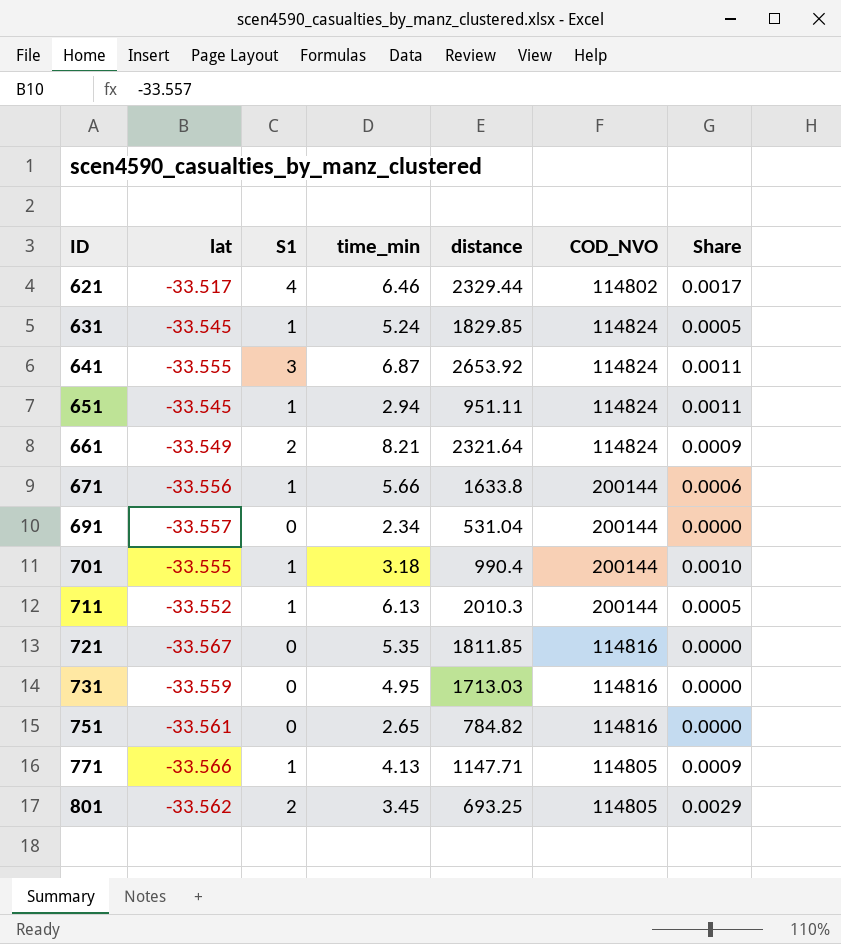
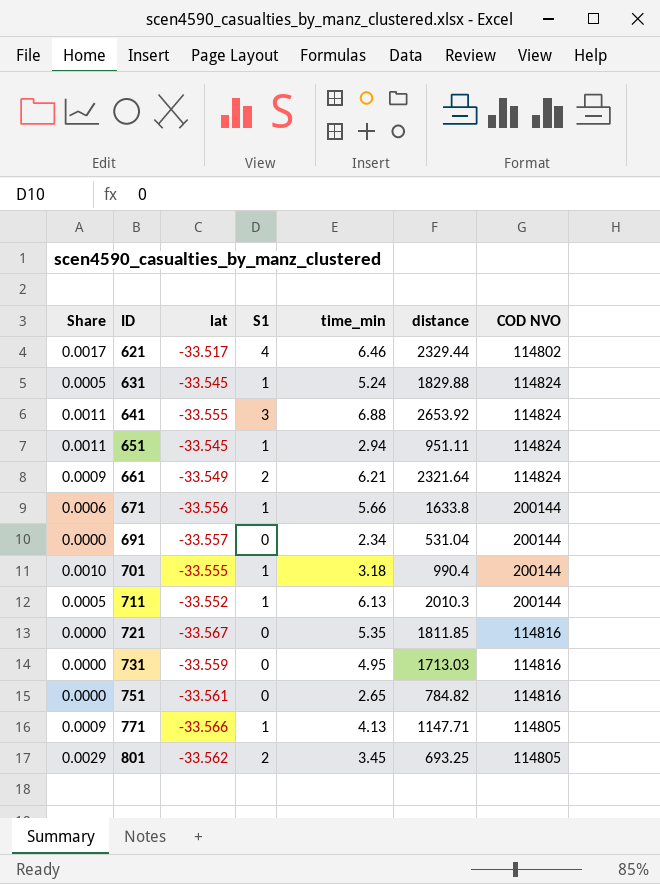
column Share | position: 7 -> 1
column name: COD_NVO -> COD NVO
631 | distance: 1829.85 -> 1829.88
641 | time_min: 6.87 -> 6.88
661 | time_min: 8.21 -> 6.21

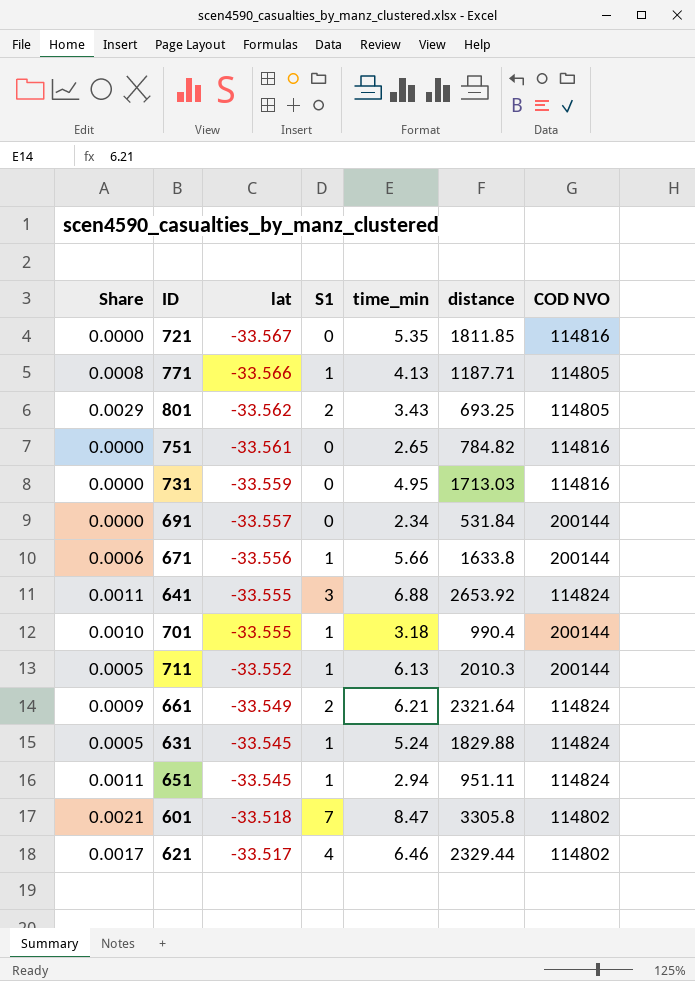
row order: ID ascending -> lat ascending
771 | Share: 0.0009 -> 0.0008
771 | distance: 1147.71 -> 1187.71
801 | time_min: 3.45 -> 3.43
691 | distance: 531.04 -> 531.84
row 601: none -> 0.0021 | -33.518 | 7 | 8.47 | 3305.8 | 114802

